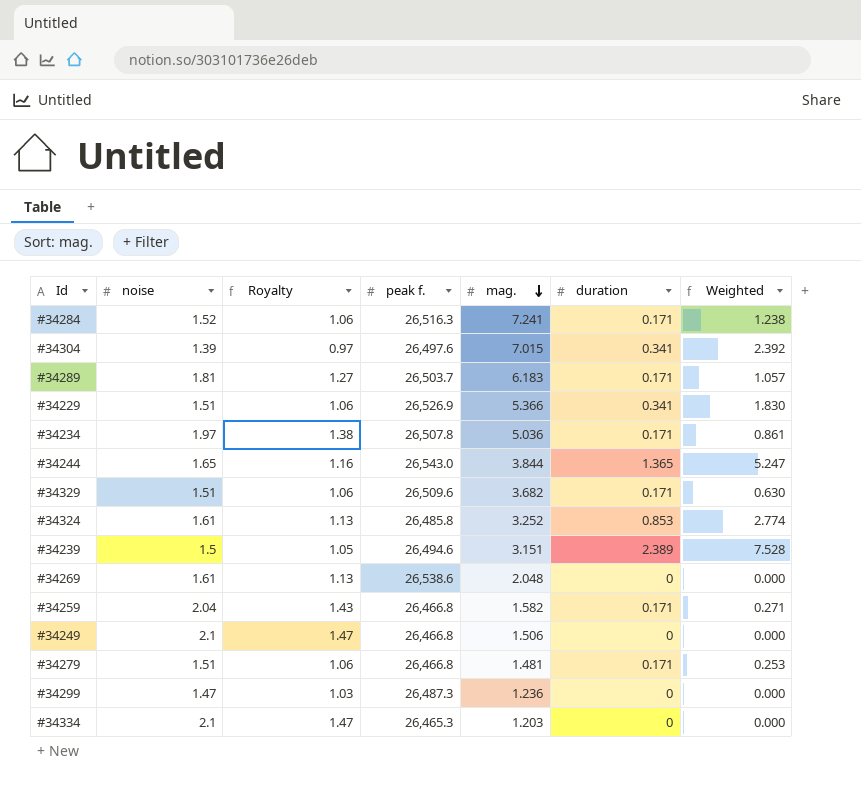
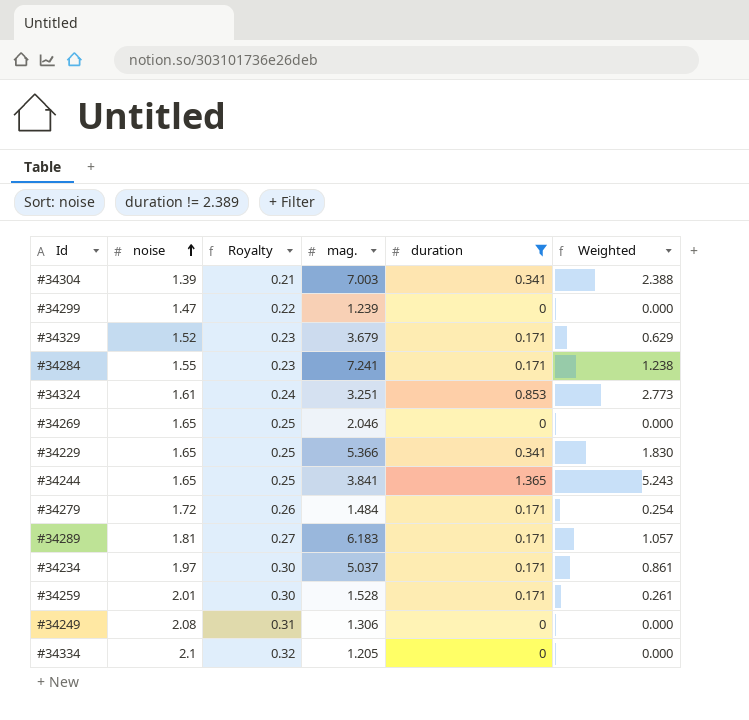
filter: none -> duration != 2.389
row order: mag. descending -> noise ascending
column peak f. | position: 4 -> none
column Royalty | formula: [noise] * 0.7 -> [noise] * 0.15
#34304 | mag.: 7.015 -> 7.003
#34304 | Weighted: 2.392 -> 2.388
#34299 | mag.: 1.236 -> 1.239
#34329 | noise: 1.51 -> 1.52
#34329 | mag.: 3.682 -> 3.679
#34329 | Weighted: 0.630 -> 0.629
#34284 | noise: 1.52 -> 1.55
#34324 | mag.: 3.252 -> 3.251
#34324 | Weighted: 2.774 -> 2.773
#34269 | noise: 1.61 -> 1.65
#34269 | mag.: 2.048 -> 2.046
#34229 | noise: 1.51 -> 1.65
#34244 | mag.: 3.844 -> 3.841
#34244 | Weighted: 5.247 -> 5.243
#34279 | noise: 1.51 -> 1.72
#34279 | mag.: 1.481 -> 1.484
#34279 | Weighted: 0.253 -> 0.254
#34234 | mag.: 5.036 -> 5.037
#34259 | noise: 2.04 -> 2.01
#34259 | mag.: 1.582 -> 1.528
#34259 | Weighted: 0.271 -> 0.261
#34249 | noise: 2.1 -> 2.08
#34249 | mag.: 1.506 -> 1.306
#34334 | mag.: 1.203 -> 1.205

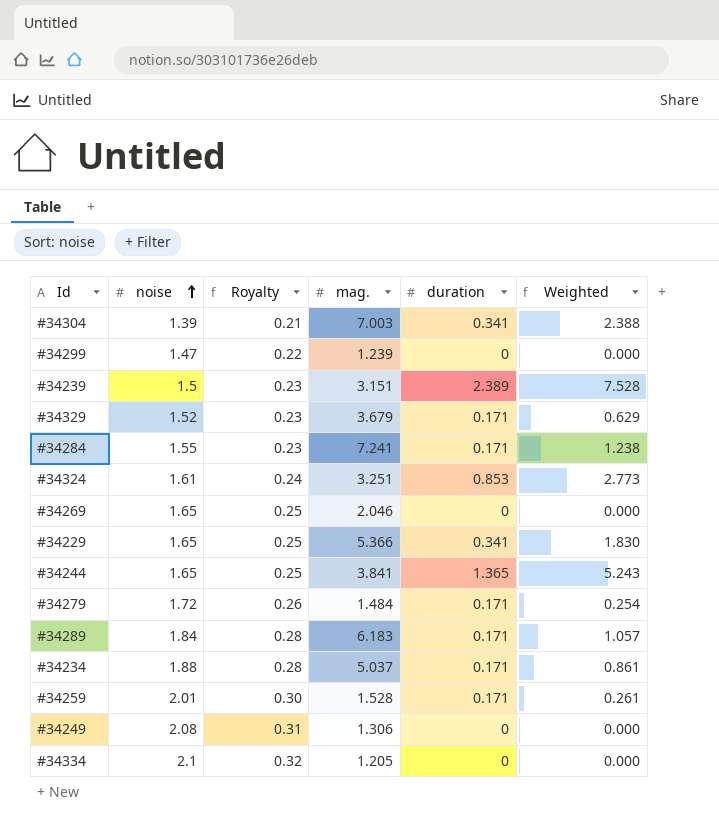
filter: duration != 2.389 -> none
#34289 | noise: 1.81 -> 1.84
#34289 | Royalty: 0.27 -> 0.28
#34234 | noise: 1.97 -> 1.88
#34234 | Royalty: 0.30 -> 0.28

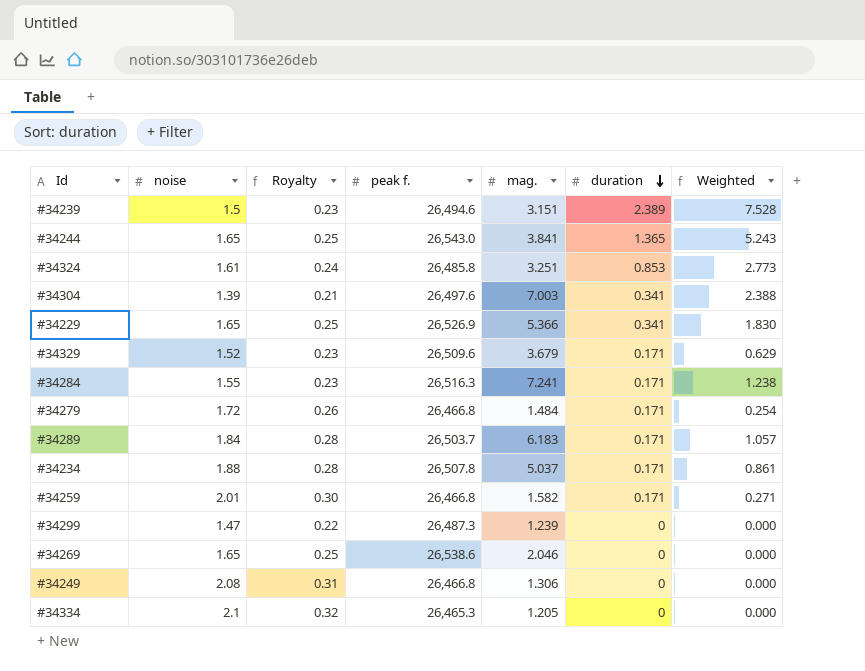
row order: noise ascending -> duration descending
column peak f. | position: none -> 4
#34259 | mag.: 1.528 -> 1.582
#34259 | Weighted: 0.261 -> 0.271

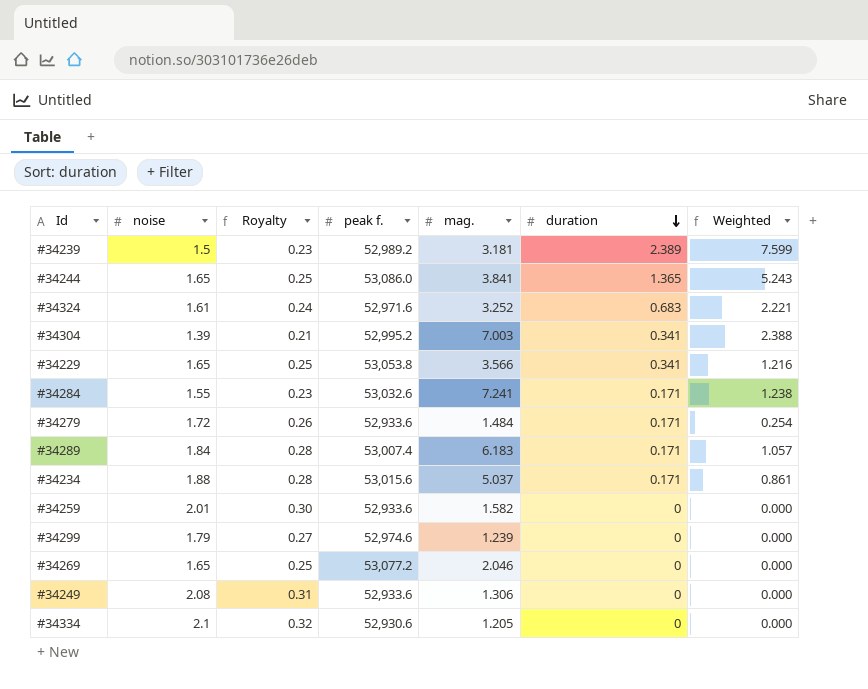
row #34329: 1.52 | 0.23 | 26,509.6 | 3.679 | 0.171 | 0.629 -> none
#34239 | peak f.: 26,494.6 -> 52,989.2
#34239 | mag.: 3.151 -> 3.181
#34239 | Weighted: 7.528 -> 7.599
#34244 | peak f.: 26,543.0 -> 53,086.0
#34324 | peak f.: 26,485.8 -> 52,971.6
#34324 | mag.: 3.251 -> 3.252
#34324 | duration: 0.853 -> 0.683
#34324 | Weighted: 2.773 -> 2.221
#34304 | peak f.: 26,497.6 -> 52,995.2
#34229 | peak f.: 26,526.9 -> 53,053.8
#34229 | mag.: 5.366 -> 3.566
#34229 | Weighted: 1.830 -> 1.216
#34284 | peak f.: 26,516.3 -> 53,032.6
#34279 | peak f.: 26,466.8 -> 52,933.6
#34289 | peak f.: 26,503.7 -> 53,007.4
#34234 | peak f.: 26,507.8 -> 53,015.6
#34259 | peak f.: 26,466.8 -> 52,933.6
#34259 | duration: 0.171 -> 0
#34259 | Weighted: 0.271 -> 0.000
#34299 | noise: 1.47 -> 1.79
#34299 | Royalty: 0.22 -> 0.27
#34299 | peak f.: 26,487.3 -> 52,974.6
#34269 | peak f.: 26,538.6 -> 53,077.2
#34249 | peak f.: 26,466.8 -> 52,933.6
#34334 | peak f.: 26,465.3 -> 52,930.6

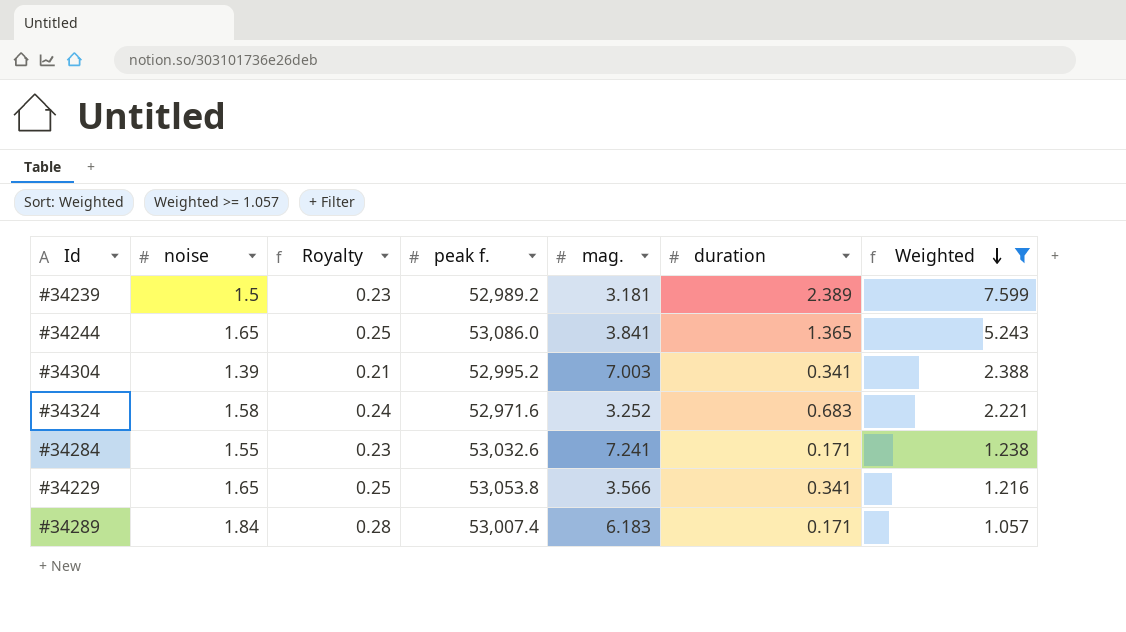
filter: none -> Weighted >= 1.057
row order: duration descending -> Weighted descending
#34324 | noise: 1.61 -> 1.58

